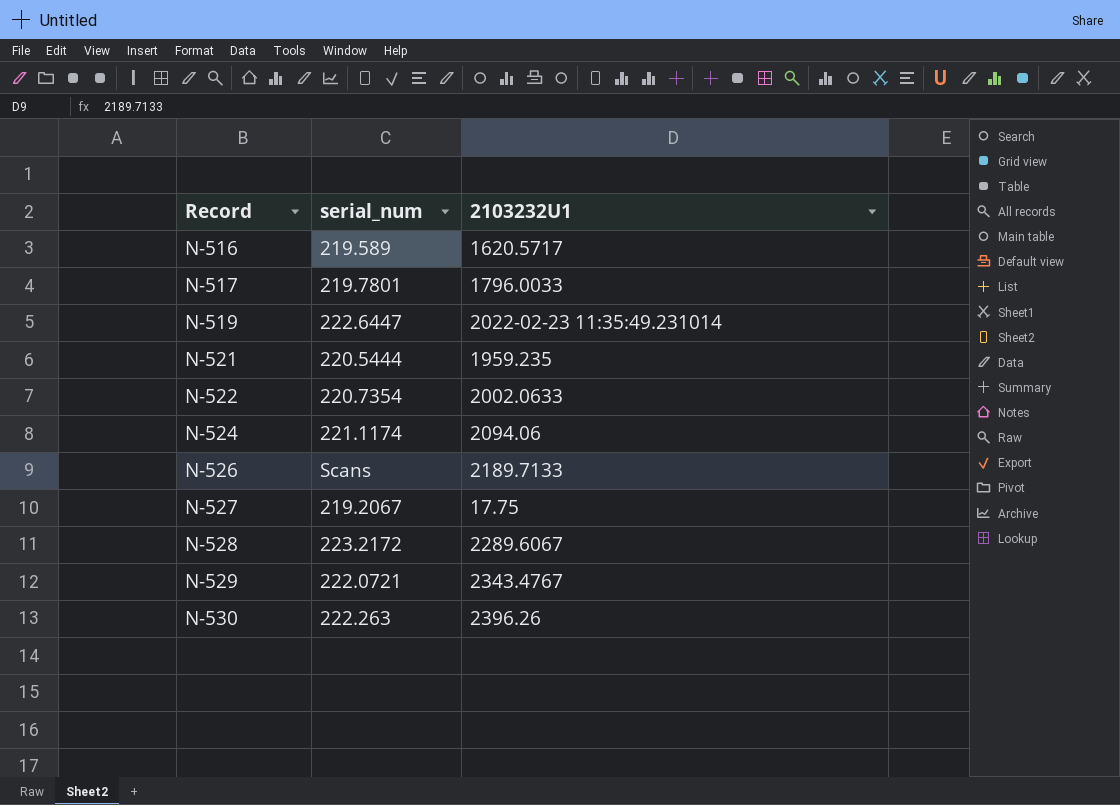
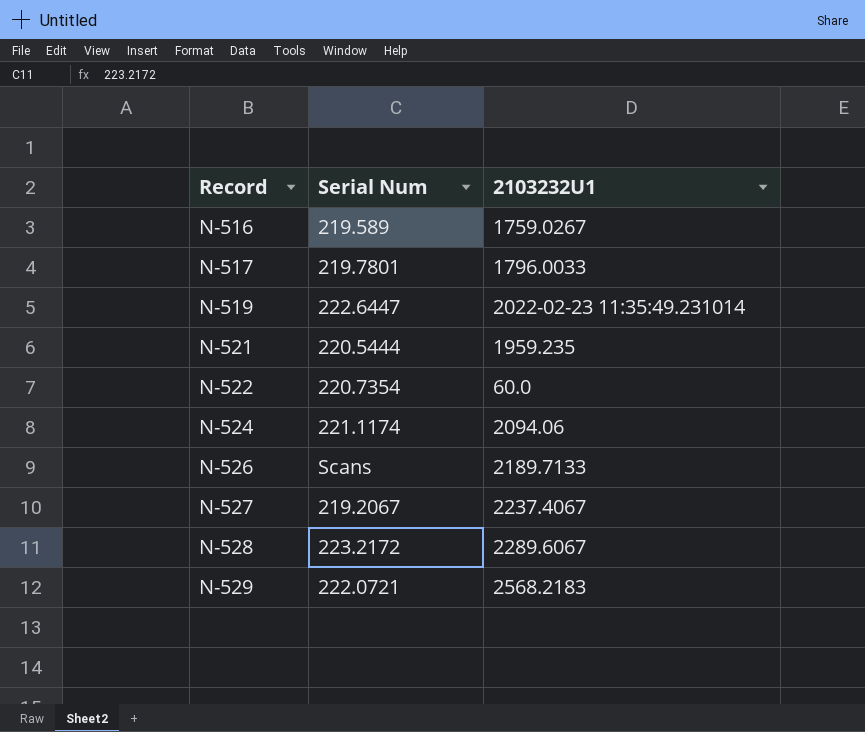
column name: serial_num -> Serial Num
row N-530: 222.263 | 2396.26 -> none
N-516 | 2103232U1: 1620.5717 -> 1759.0267
N-522 | 2103232U1: 2002.0633 -> 60.0
N-527 | 2103232U1: 17.75 -> 2237.4067
N-529 | 2103232U1: 2343.4767 -> 2568.2183

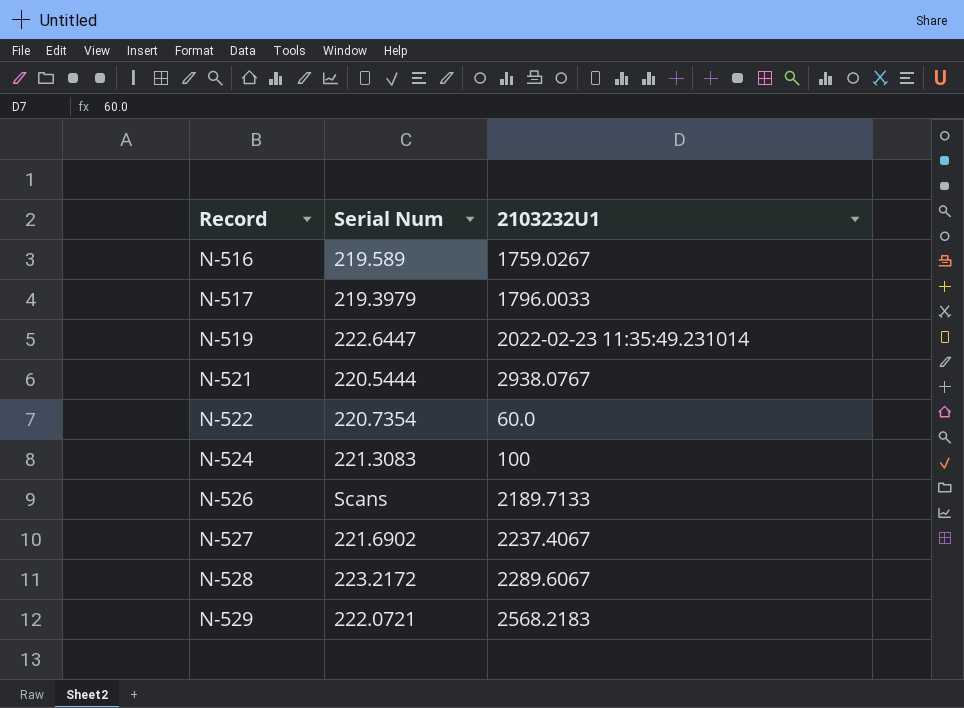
N-517 | Serial Num: 219.7801 -> 219.3979
N-521 | 2103232U1: 1959.235 -> 2938.0767
N-524 | Serial Num: 221.1174 -> 221.3083
N-524 | 2103232U1: 2094.06 -> 100
N-527 | Serial Num: 219.2067 -> 221.6902

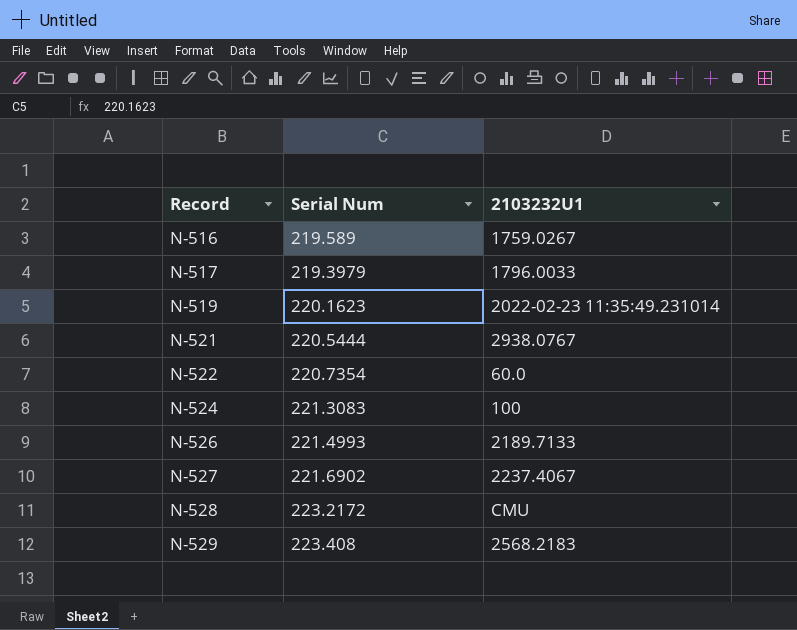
N-519 | Serial Num: 222.6447 -> 220.1623
N-526 | Serial Num: Scans -> 221.4993
N-528 | 2103232U1: 2289.6067 -> CMU
N-529 | Serial Num: 222.0721 -> 223.408

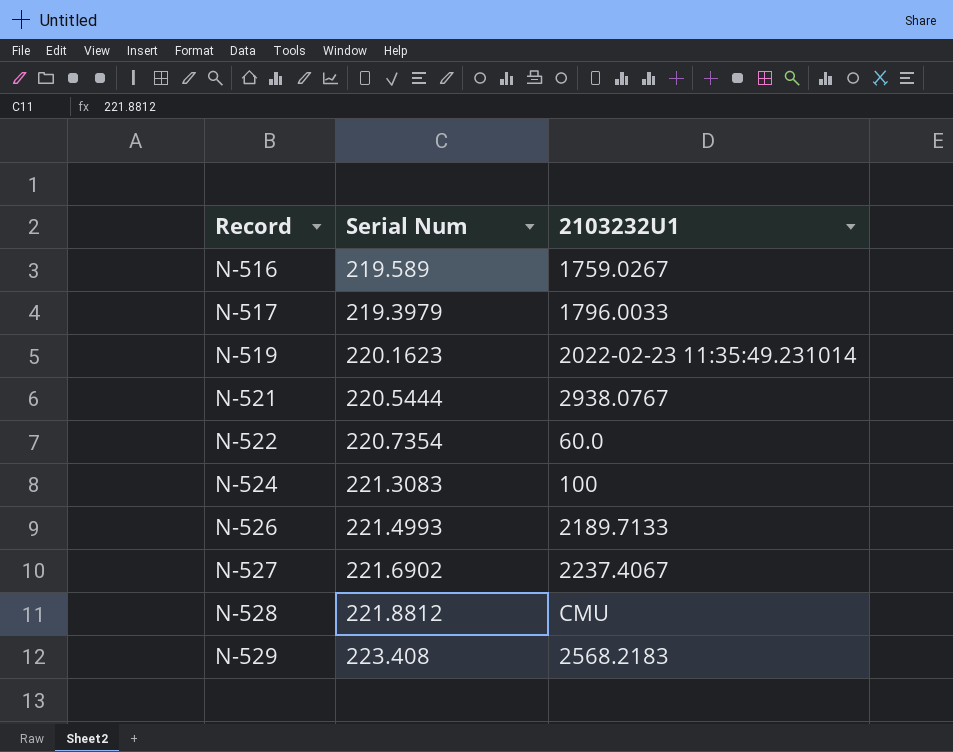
N-528 | Serial Num: 223.2172 -> 221.8812

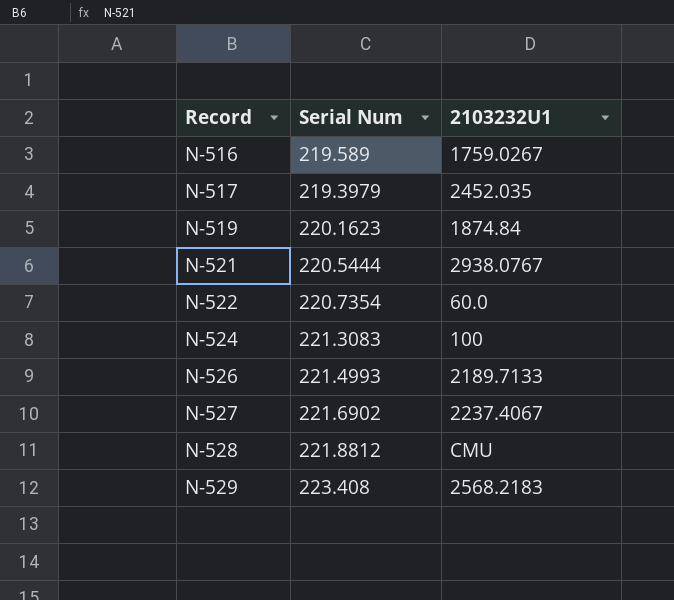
N-517 | 2103232U1: 1796.0033 -> 2452.035
N-519 | 2103232U1: 2022-02-23 11:35:49.231014 -> 1874.84

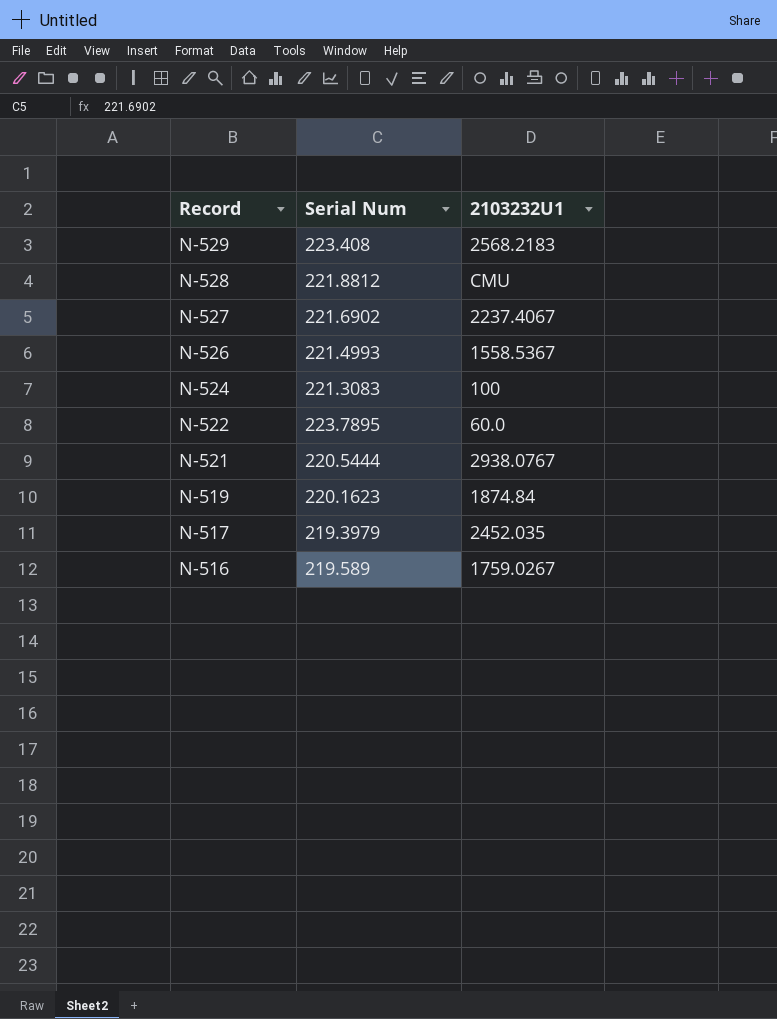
row order: Record ascending -> Record descending
N-526 | 2103232U1: 2189.7133 -> 1558.5367
N-522 | Serial Num: 220.7354 -> 223.7895

